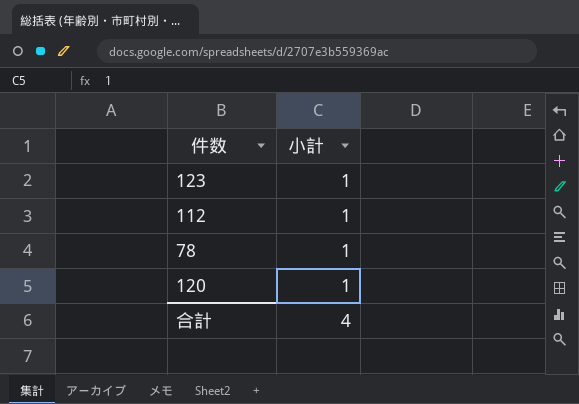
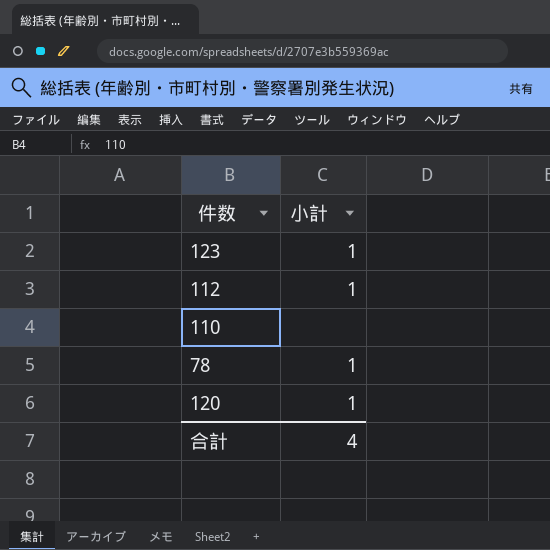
row 110: none -> none

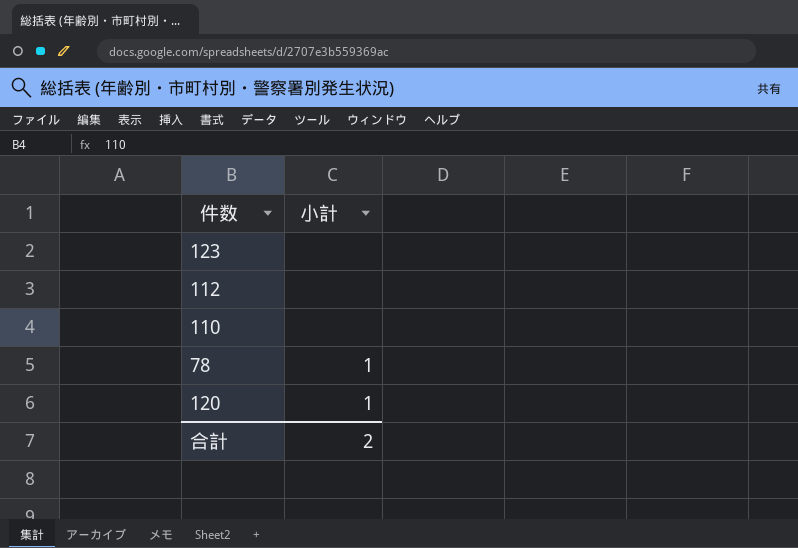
123 | 小計: 1 -> none
112 | 小計: 1 -> none
合計 | 小計: 4 -> 2

